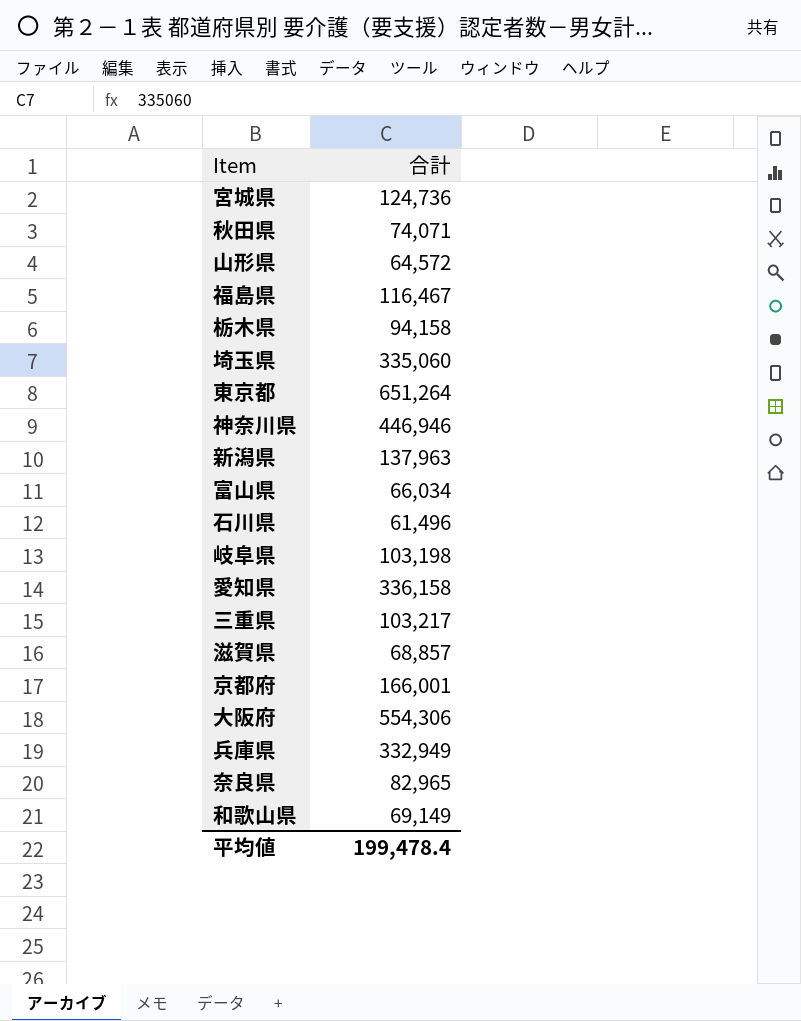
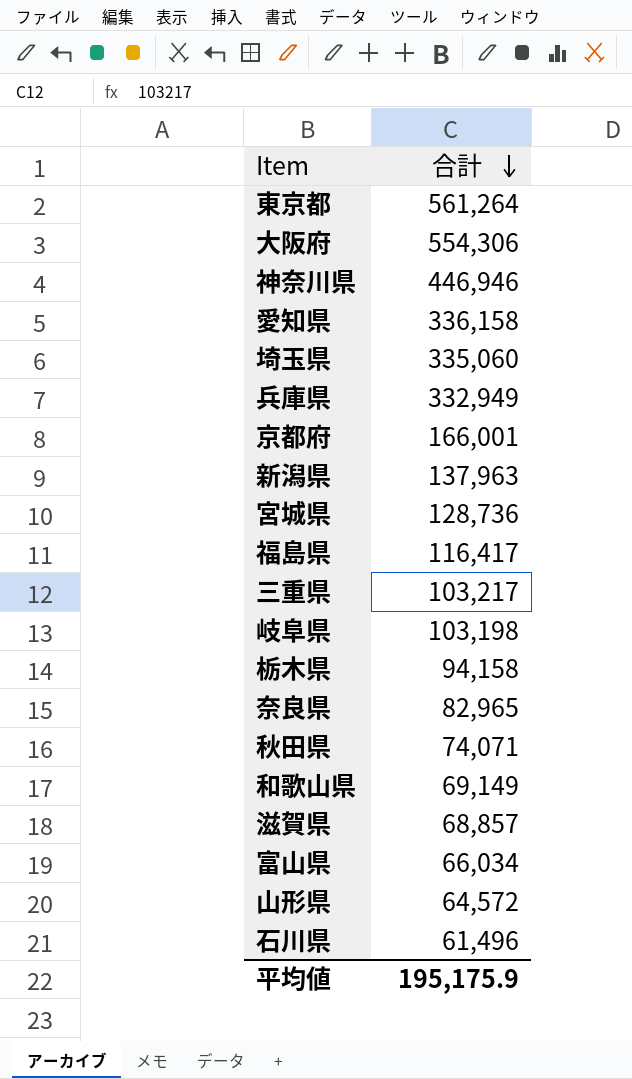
row order: none -> 合計 descending
東京都 | 合計: 651,264 -> 561,264
宮城県 | 合計: 124,736 -> 128,736
福島県 | 合計: 116,467 -> 116,417
平均値 | 合計: 199,478.4 -> 195,175.9

